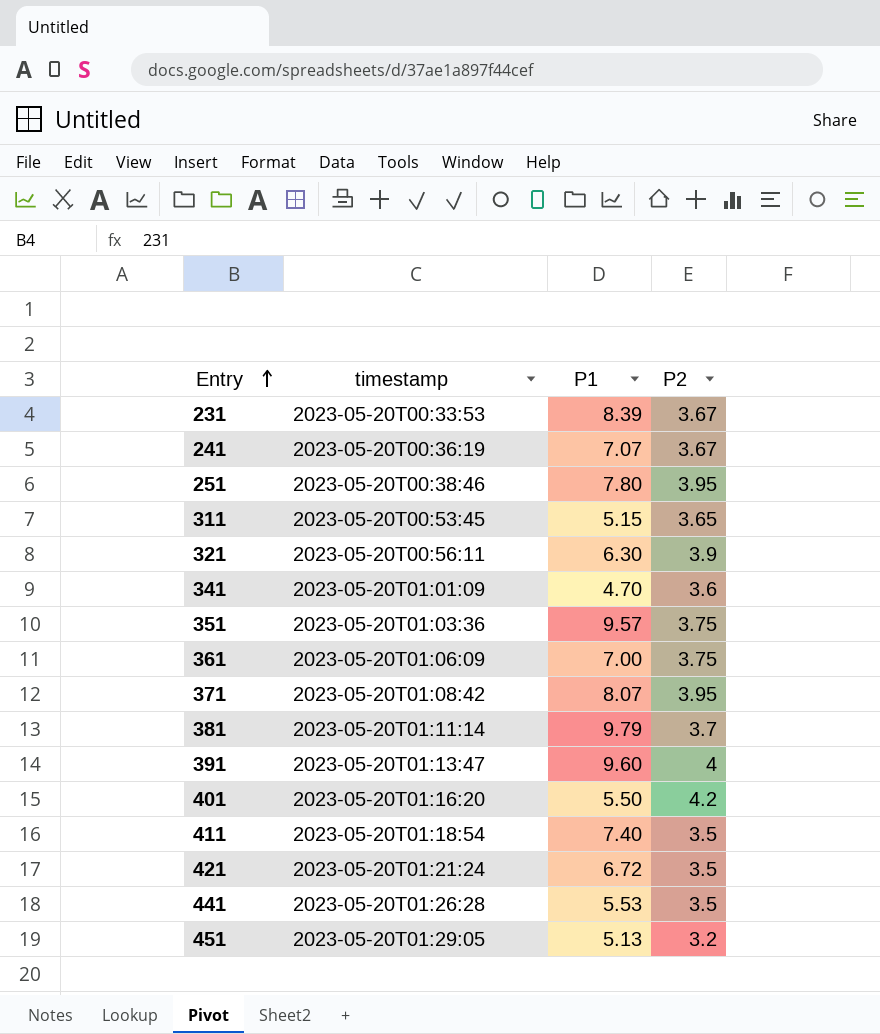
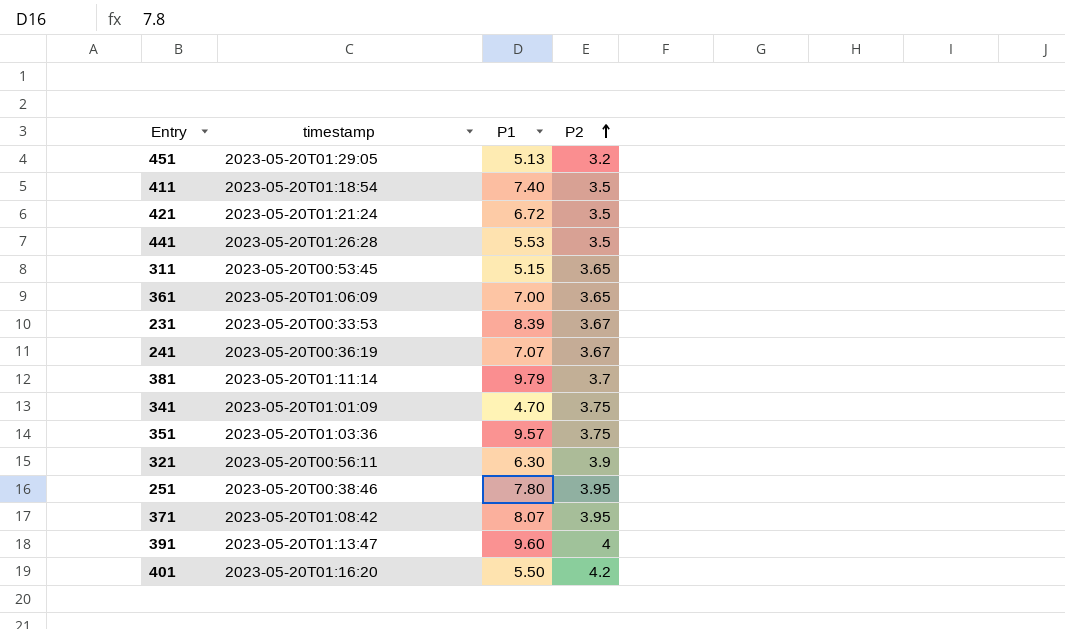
row order: Entry ascending -> P2 ascending
361 | P2: 3.75 -> 3.65
341 | P2: 3.6 -> 3.75

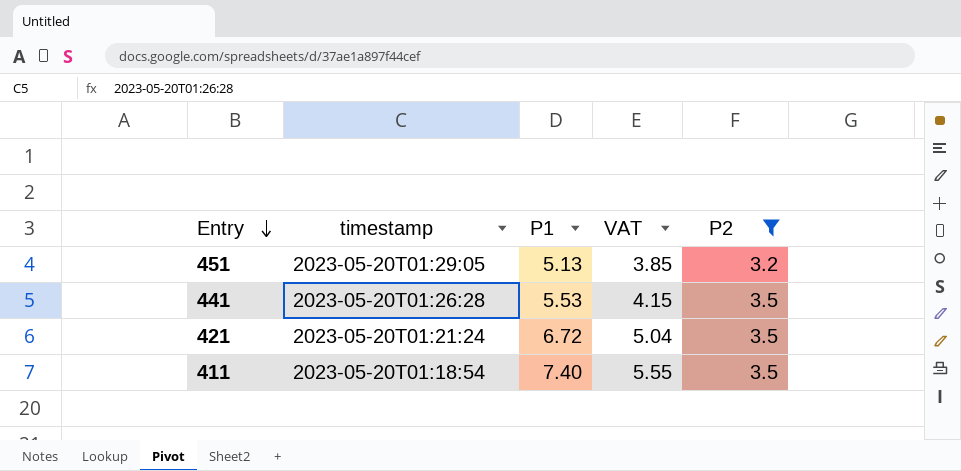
filter: none -> P2 <= 3.5
row order: P2 ascending -> Entry descending
column VAT | formula: none -> [P1] * 0.75

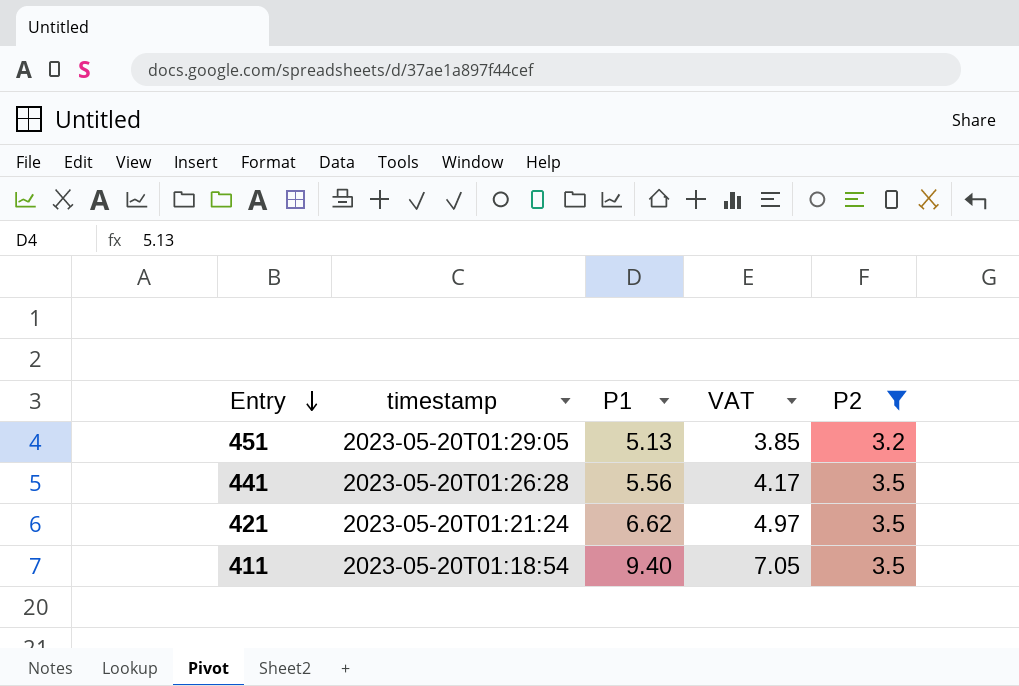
441 | P1: 5.53 -> 5.56
441 | VAT: 4.15 -> 4.17
421 | P1: 6.72 -> 6.62
421 | VAT: 5.04 -> 4.97
411 | P1: 7.40 -> 9.40
411 | VAT: 5.55 -> 7.05

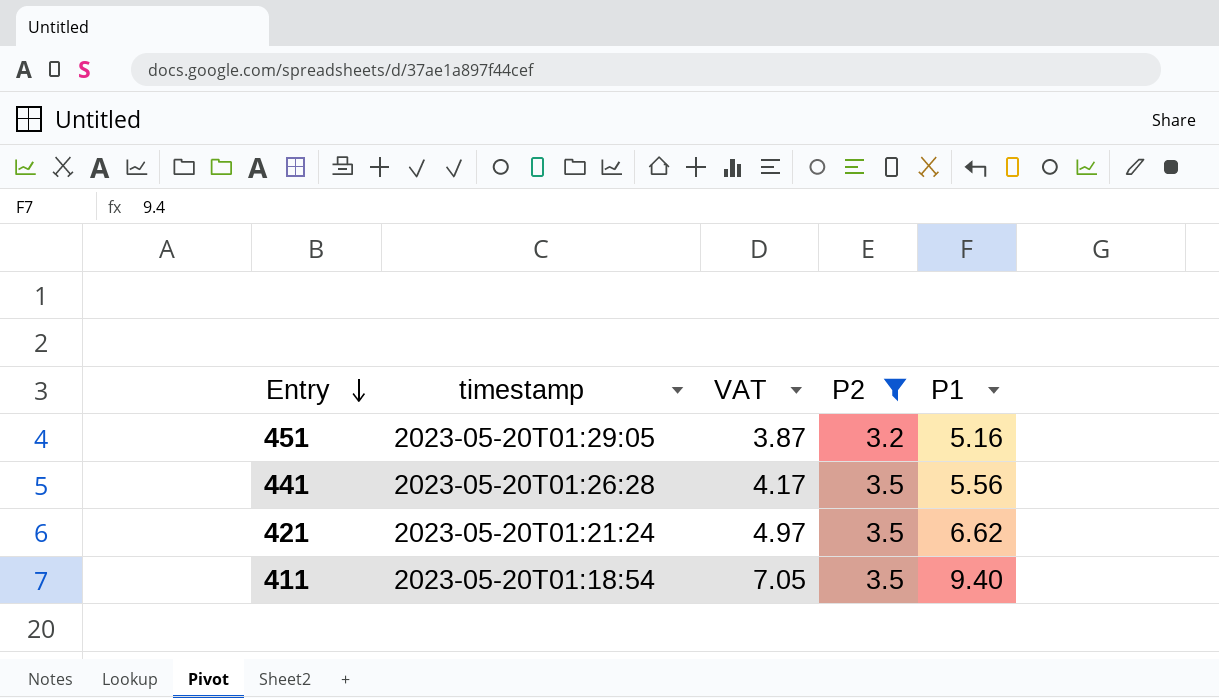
column P1 | position: 3 -> 5
451 | VAT: 3.85 -> 3.87
451 | P1: 5.13 -> 5.16

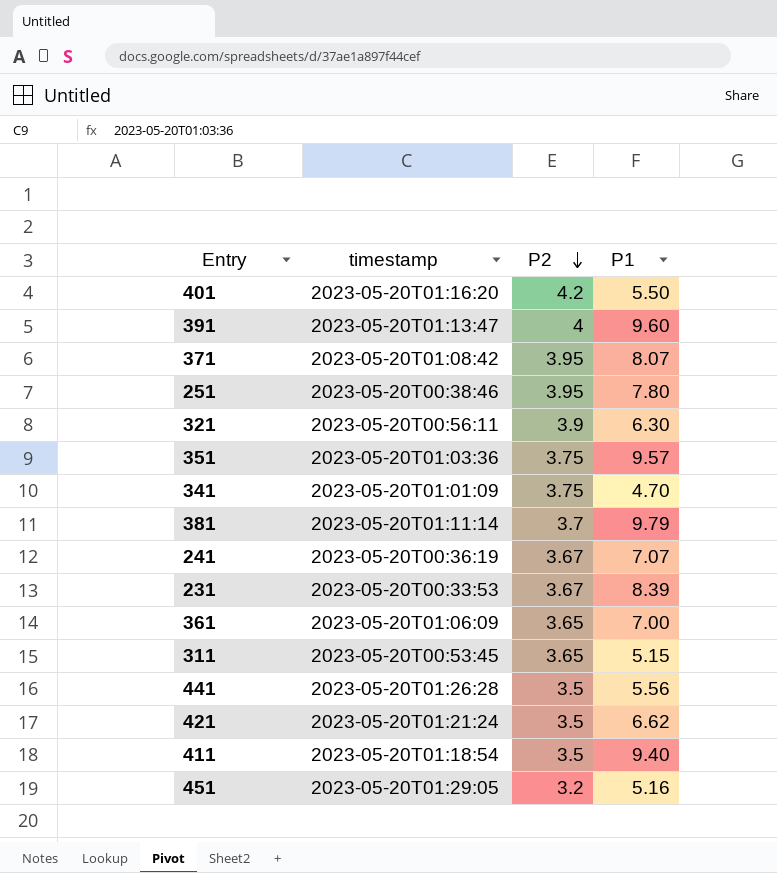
filter: P2 <= 3.5 -> none
row order: Entry descending -> P2 descending
column VAT | formula: [P1] * 0.75 -> none

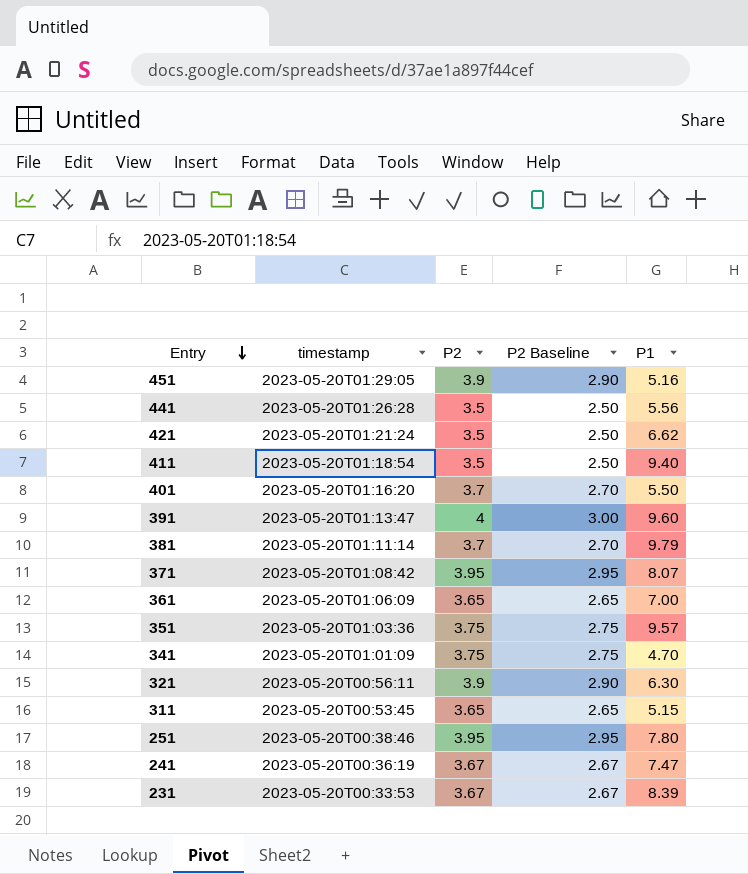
row order: P2 descending -> Entry descending
column P2 Baseline | formula: none -> [P2] - 1
451 | P2: 3.2 -> 3.9
401 | P2: 4.2 -> 3.7
241 | P1: 7.07 -> 7.47

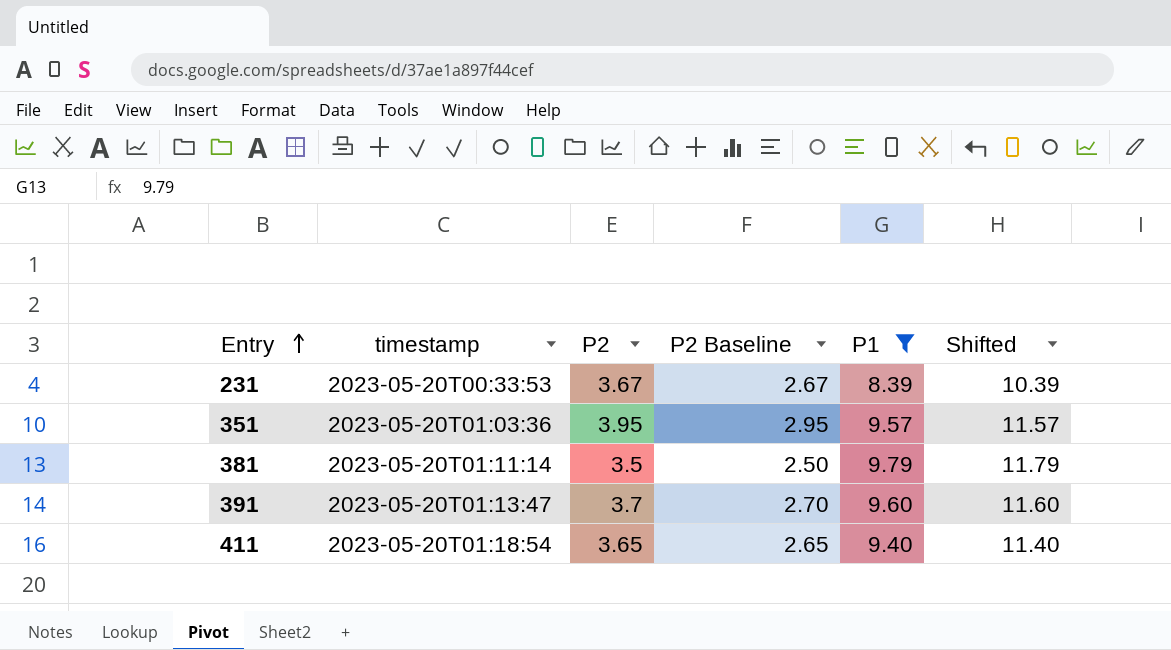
filter: none -> P1 >= 8.39
row order: Entry descending -> Entry ascending
column Shifted | formula: none -> [P1] + 2
351 | P2: 3.75 -> 3.95
351 | P2 Baseline: 2.75 -> 2.95
381 | P2: 3.7 -> 3.5
381 | P2 Baseline: 2.70 -> 2.50
391 | P2: 4 -> 3.7
391 | P2 Baseline: 3.00 -> 2.70
411 | P2: 3.5 -> 3.65
411 | P2 Baseline: 2.50 -> 2.65

